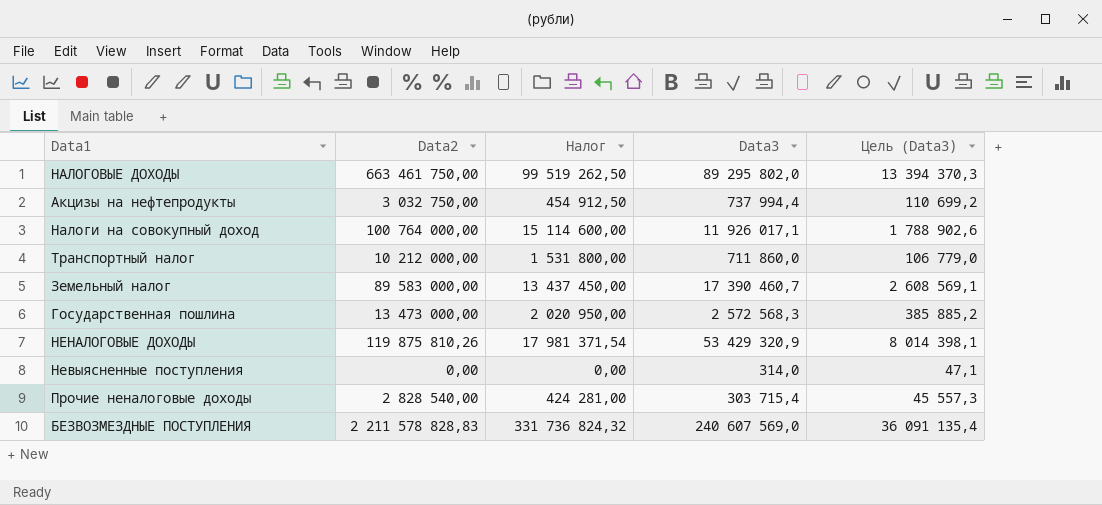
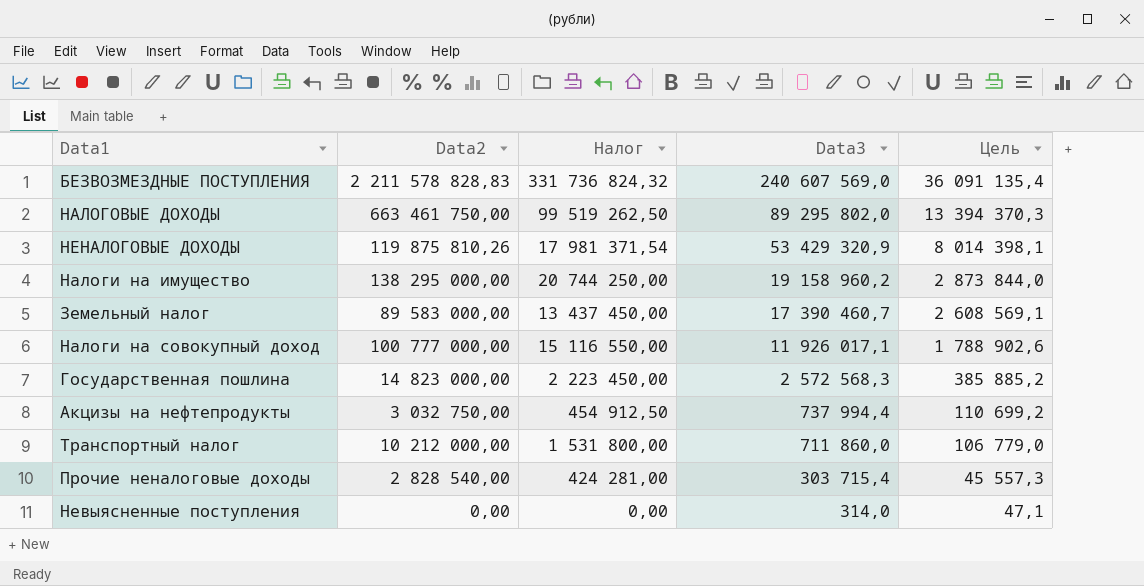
row order: none -> Data3 descending
column name: Цель (Data3) -> Цель
row Налоги на имущество: none -> 138 295 000,00 | 20 744 250,00 | 19 158 960,2 | 2 873 844,0
Налоги на совокупный доход | Data2: 100 764 000,00 -> 100 777 000,00
Налоги на совокупный доход | Налог: 15 114 600,00 -> 15 116 550,00
Государственная пошлина | Data2: 13 473 000,00 -> 14 823 000,00
Государственная пошлина | Налог: 2 020 950,00 -> 2 223 450,00

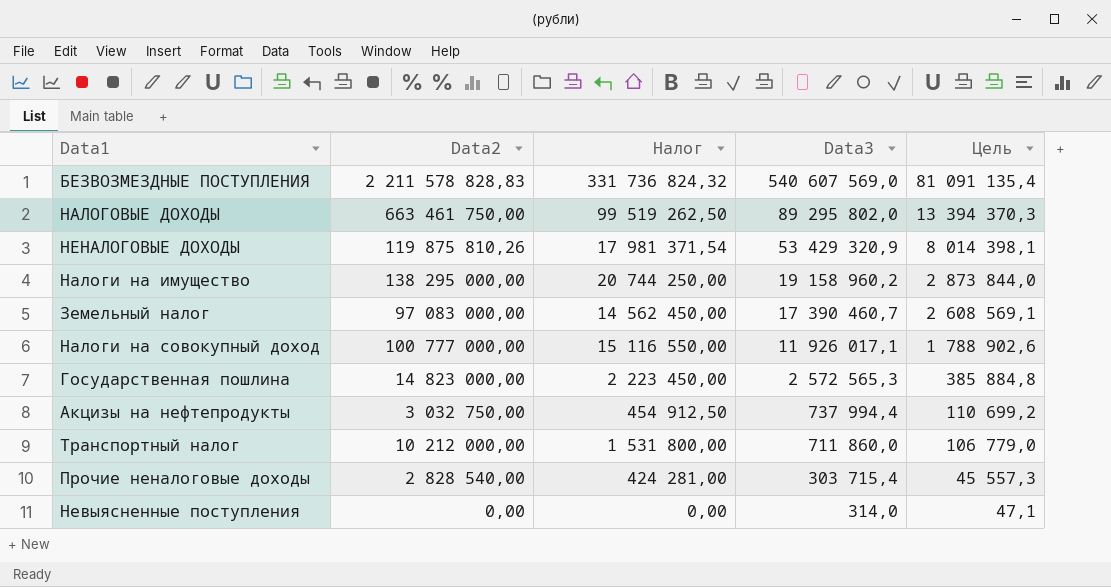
БЕЗВОЗМЕЗДНЫЕ ПОСТУПЛЕНИЯ | Data3: 240 607 569,0 -> 540 607 569,0
БЕЗВОЗМЕЗДНЫЕ ПОСТУПЛЕНИЯ | Цель: 36 091 135,4 -> 81 091 135,4
Земельный налог | Data2: 89 583 000,00 -> 97 083 000,00
Земельный налог | Налог: 13 437 450,00 -> 14 562 450,00
Государственная пошлина | Data3: 2 572 568,3 -> 2 572 565,3
Государственная пошлина | Цель: 385 885,2 -> 385 884,8

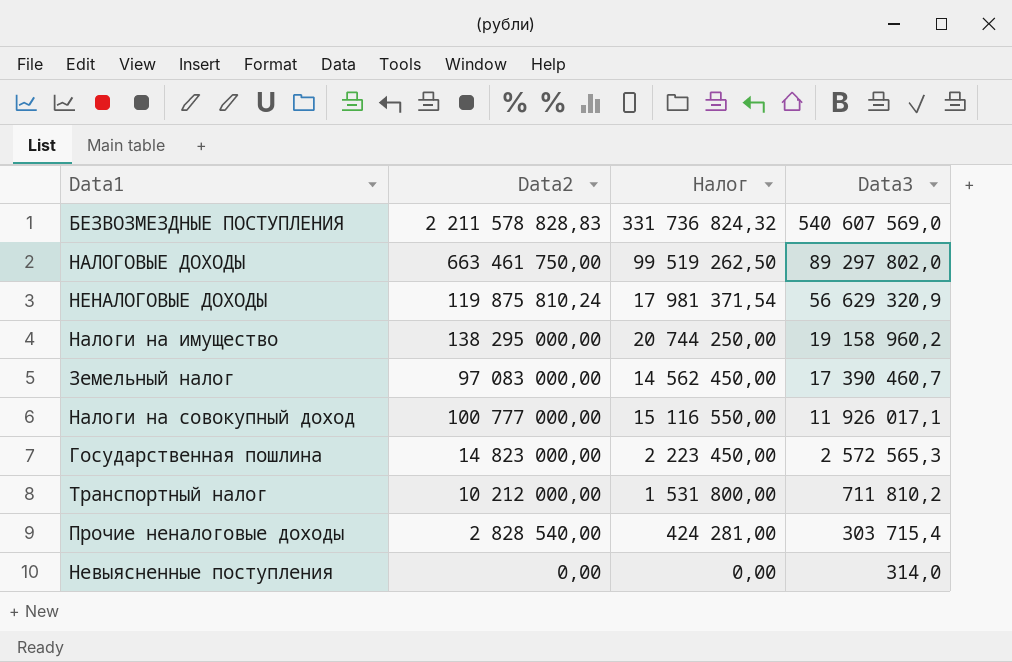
column Цель | formula: [Data3] * 0,15 -> none
row Акцизы на нефтепродукты: 3 032 750,00 | 454 912,50 | 737 994,4 | 110 699,2 -> none
НАЛОГОВЫЕ ДОХОДЫ | Data3: 89 295 802,0 -> 89 297 802,0
НЕНАЛОГОВЫЕ ДОХОДЫ | Data2: 119 875 810,26 -> 119 875 810,24
НЕНАЛОГОВЫЕ ДОХОДЫ | Data3: 53 429 320,9 -> 56 629 320,9
Транспортный налог | Data3: 711 860,0 -> 711 810,2

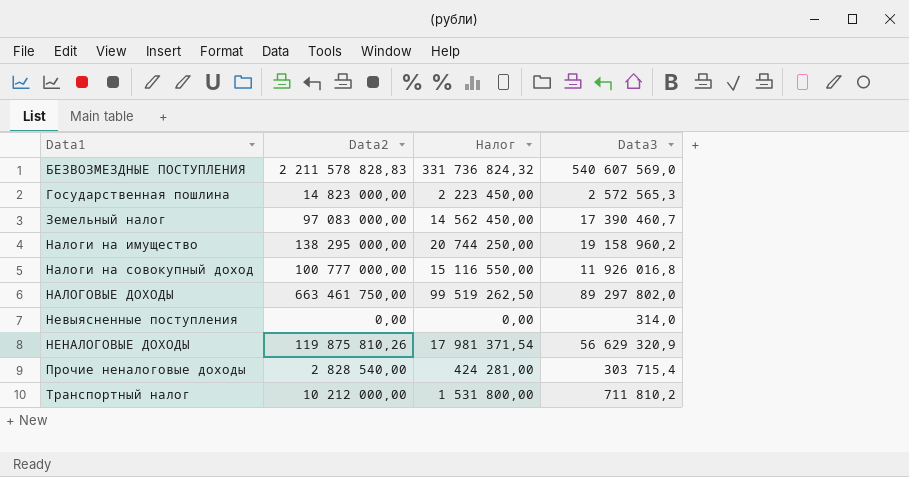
row order: Data3 descending -> Data1 ascending
Налоги на совокупный доход | Data3: 11 926 017,1 -> 11 926 016,8
НЕНАЛОГОВЫЕ ДОХОДЫ | Data2: 119 875 810,24 -> 119 875 810,26

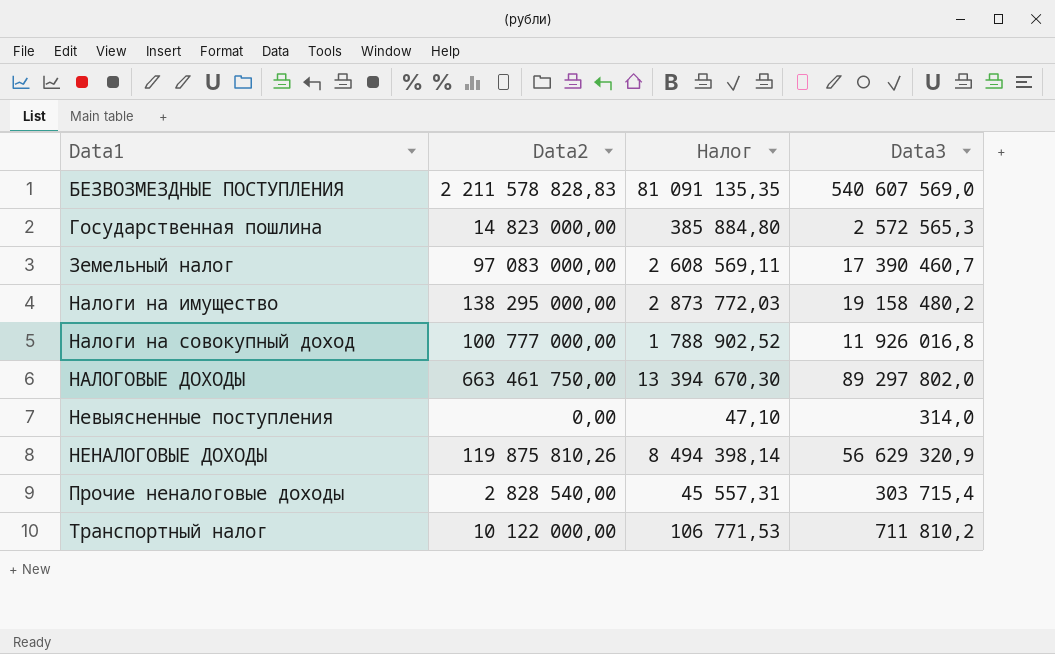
column Налог | formula: [Data2] * 0,15 -> [Data3] * 0,15
Налоги на имущество | Data3: 19 158 960,2 -> 19 158 480,2
Транспортный налог | Data2: 10 212 000,00 -> 10 122 000,00

